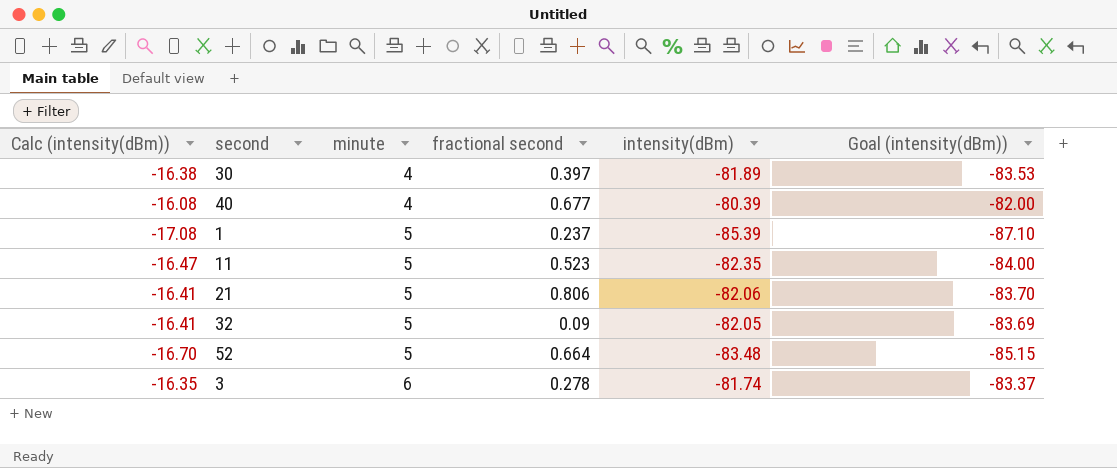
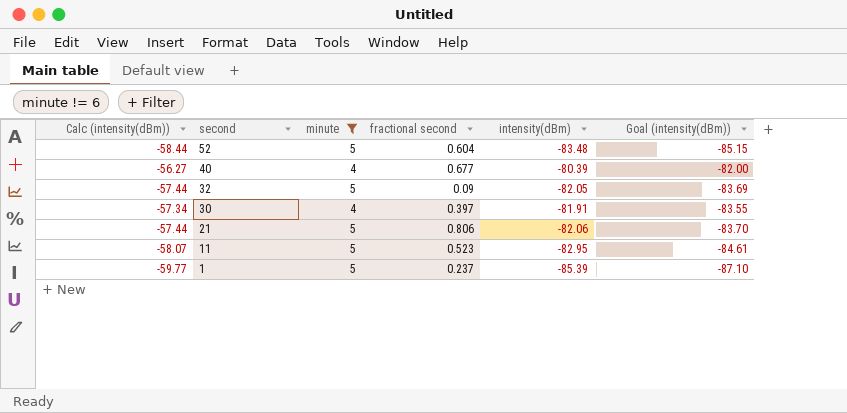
filter: none -> minute != 6
row order: minute ascending -> second descending
column Calc (intensity(dBm)) | formula: [intensity(dBm)] * 0.2 -> [intensity(dBm)] * 0.7
52 | fractional second: 0.664 -> 0.604
30 | intensity(dBm): -81.89 -> -81.91
30 | Goal (intensity(dBm)): -83.53 -> -83.55
11 | intensity(dBm): -82.35 -> -82.95
11 | Goal (intensity(dBm)): -84.00 -> -84.61

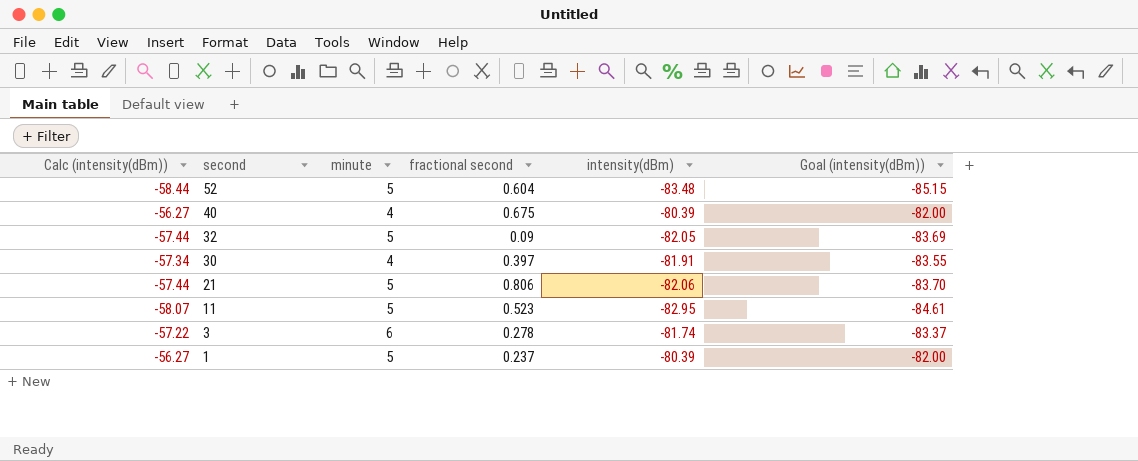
filter: minute != 6 -> none
40 | fractional second: 0.677 -> 0.675
1 | Calc (intensity(dBm)): -59.77 -> -56.27
1 | intensity(dBm): -85.39 -> -80.39
1 | Goal (intensity(dBm)): -87.10 -> -82.00

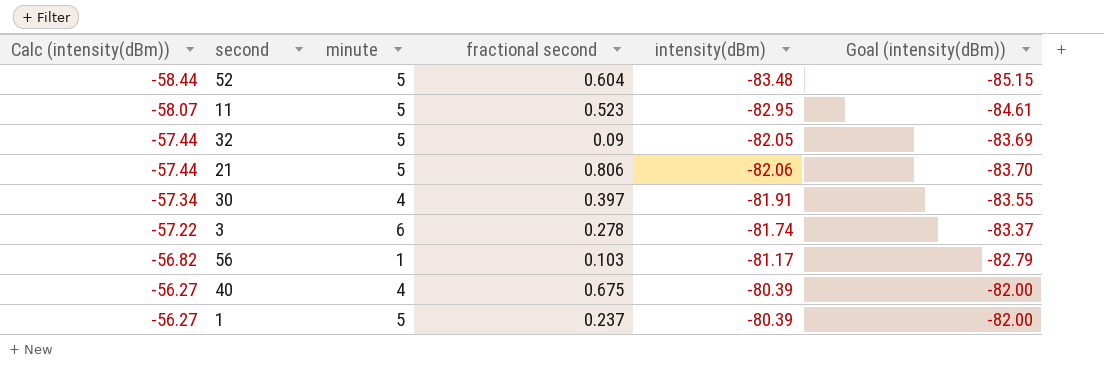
row order: second descending -> Calc (intensity(dBm)) ascending
row 56: none -> -56.82 | 1 | 0.103 | -81.17 | -82.79

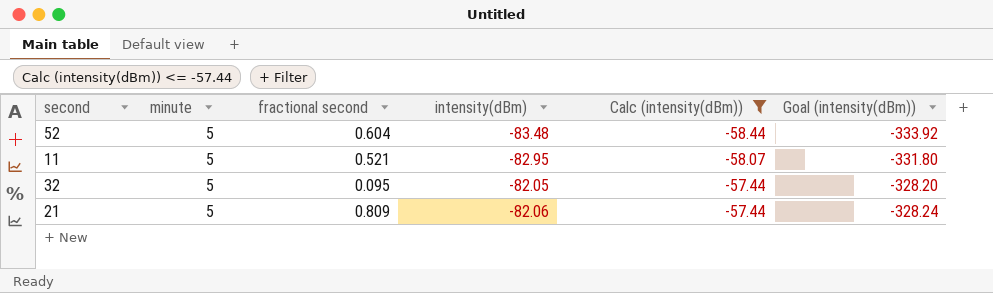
filter: none -> Calc (intensity(dBm)) <= -57.44
column Calc (intensity(dBm)) | position: 1 -> 5
column Goal (intensity(dBm)) | formula: [intensity(dBm)] * 1.02 -> [intensity(dBm)] * 4
11 | fractional second: 0.523 -> 0.521
32 | fractional second: 0.09 -> 0.095
21 | fractional second: 0.806 -> 0.809

